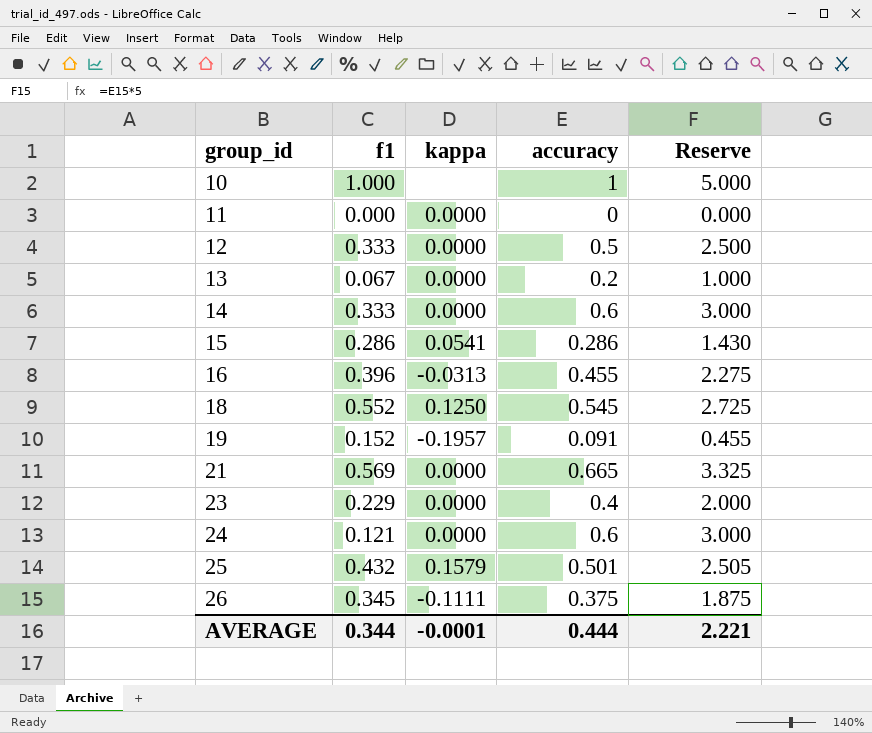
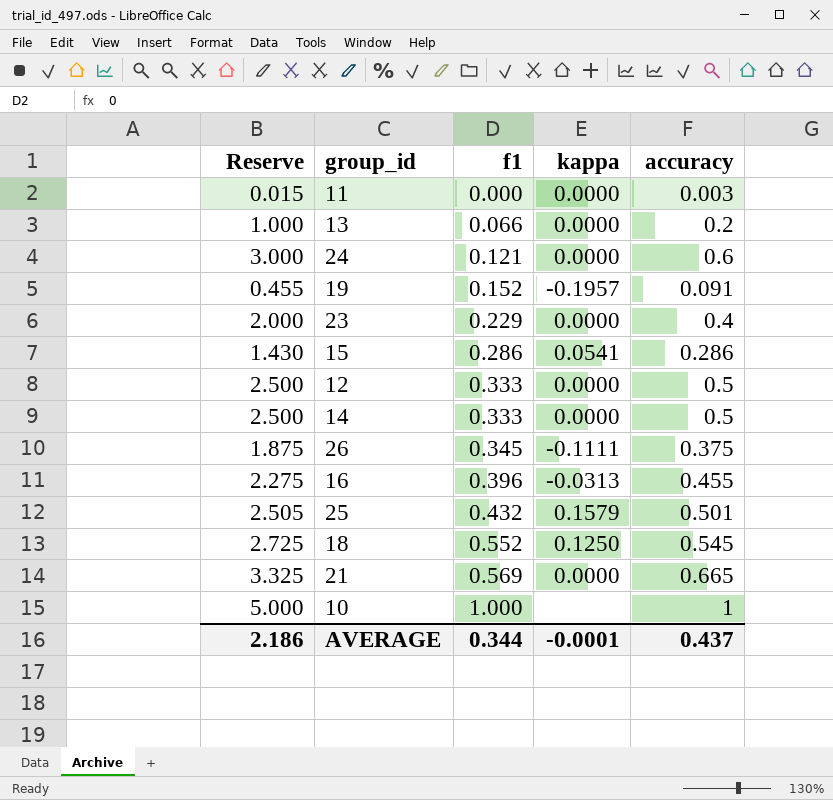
row order: group_id ascending -> f1 ascending
column Reserve | position: 5 -> 1
11 | Reserve: 0.000 -> 0.015
11 | accuracy: 0 -> 0.003
13 | f1: 0.067 -> 0.066
14 | Reserve: 3.000 -> 2.500
14 | accuracy: 0.6 -> 0.5
AVERAGE | Reserve: 2.221 -> 2.186
AVERAGE | accuracy: 0.444 -> 0.437

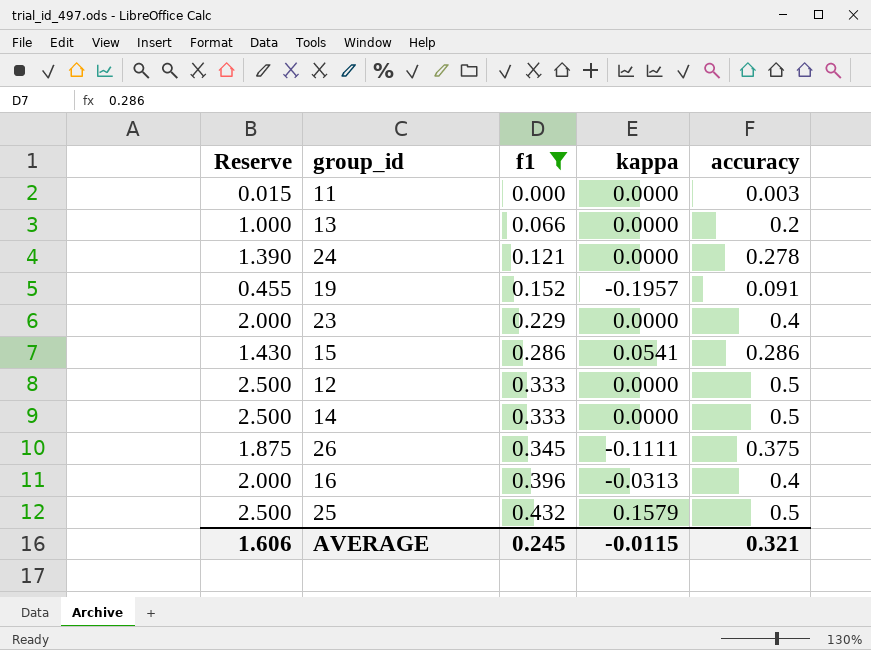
filter: none -> f1 <= 0.432
24 | Reserve: 3.000 -> 1.390
24 | accuracy: 0.6 -> 0.278
16 | Reserve: 2.275 -> 2.000
16 | accuracy: 0.455 -> 0.4
25 | Reserve: 2.505 -> 2.500
25 | accuracy: 0.501 -> 0.5
AVERAGE | Reserve: 2.186 -> 1.606
AVERAGE | f1: 0.344 -> 0.245
AVERAGE | kappa: -0.0001 -> -0.0115
AVERAGE | accuracy: 0.437 -> 0.321

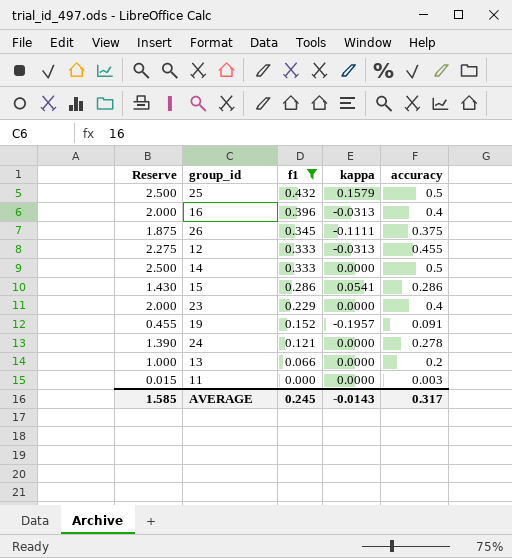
row order: f1 ascending -> f1 descending
12 | Reserve: 2.500 -> 2.275
12 | kappa: 0.0000 -> -0.0313
12 | accuracy: 0.5 -> 0.455
AVERAGE | Reserve: 1.606 -> 1.585
AVERAGE | kappa: -0.0115 -> -0.0143
AVERAGE | accuracy: 0.321 -> 0.317

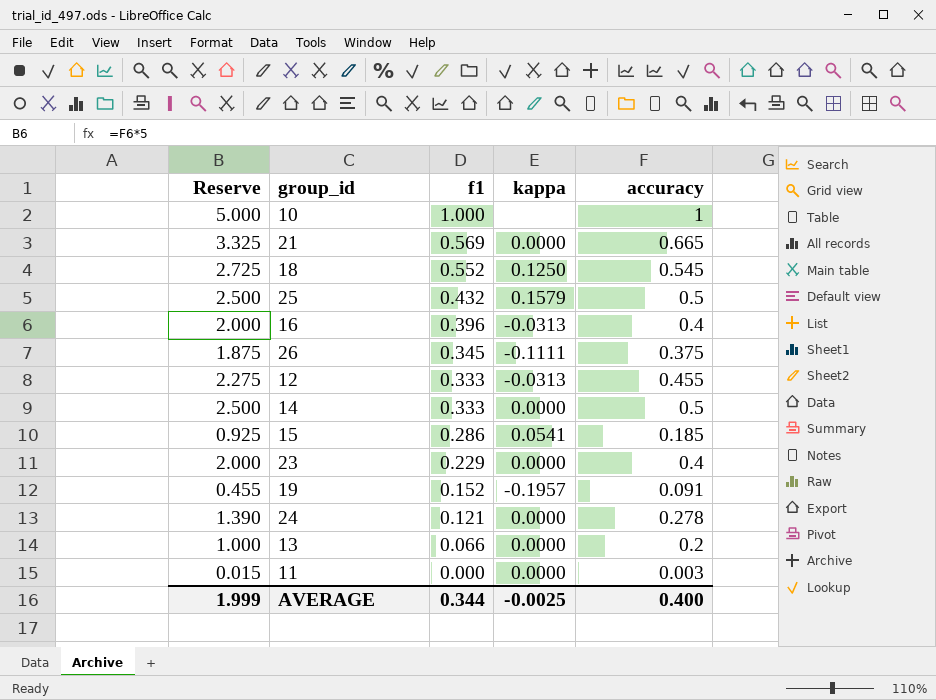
filter: f1 <= 0.432 -> none
15 | Reserve: 1.430 -> 0.925
15 | accuracy: 0.286 -> 0.185
AVERAGE | Reserve: 1.585 -> 1.999
AVERAGE | f1: 0.245 -> 0.344
AVERAGE | kappa: -0.0143 -> -0.0025
AVERAGE | accuracy: 0.317 -> 0.400

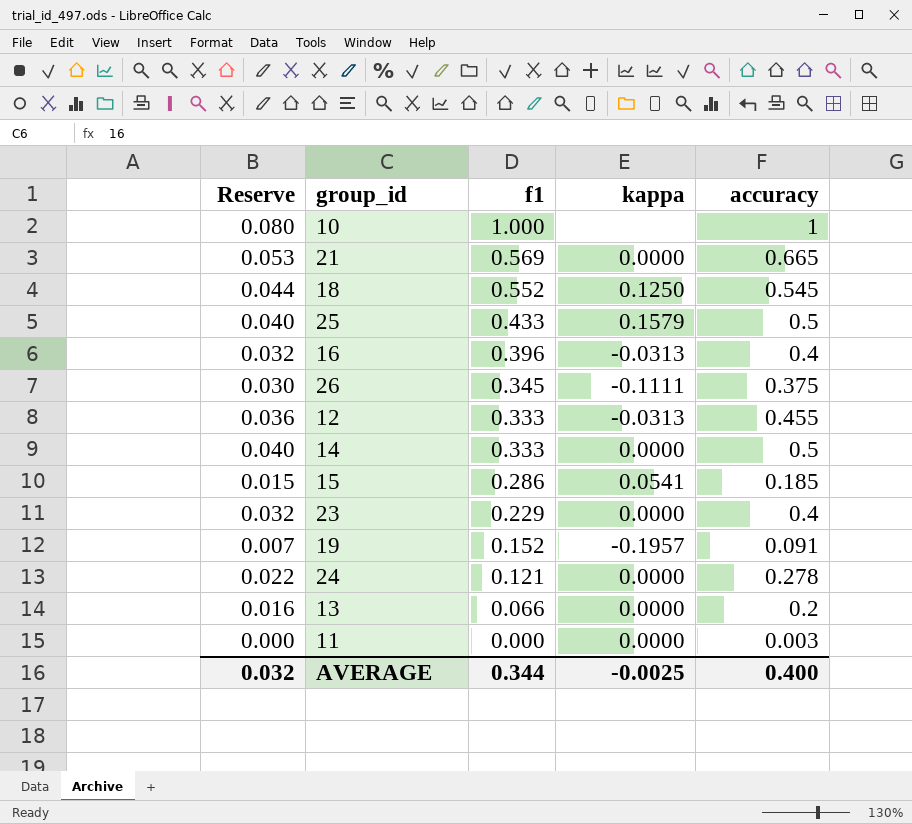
column Reserve | formula: [accuracy] * 5 -> [accuracy] * 0.08
25 | f1: 0.432 -> 0.433
AVERAGE | Reserve: 1.999 -> 0.032

